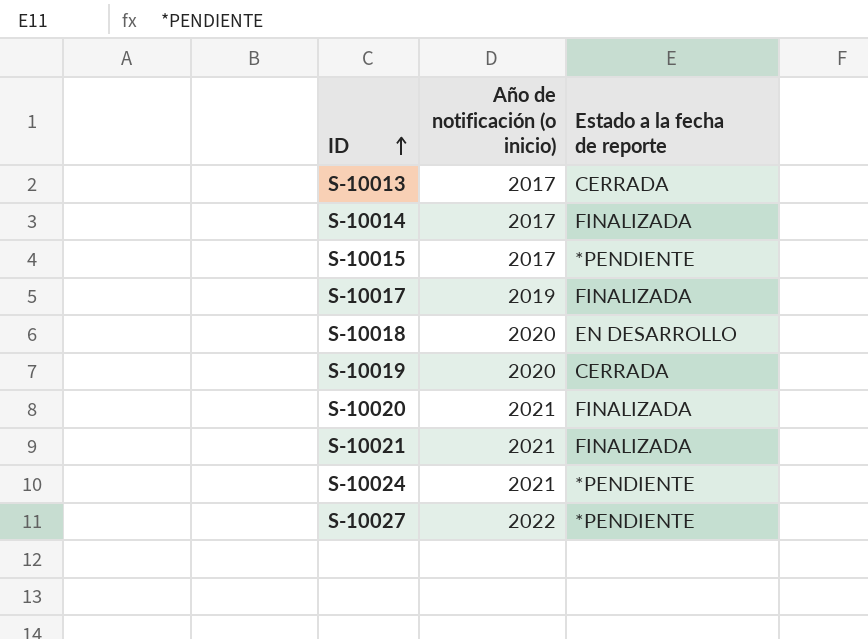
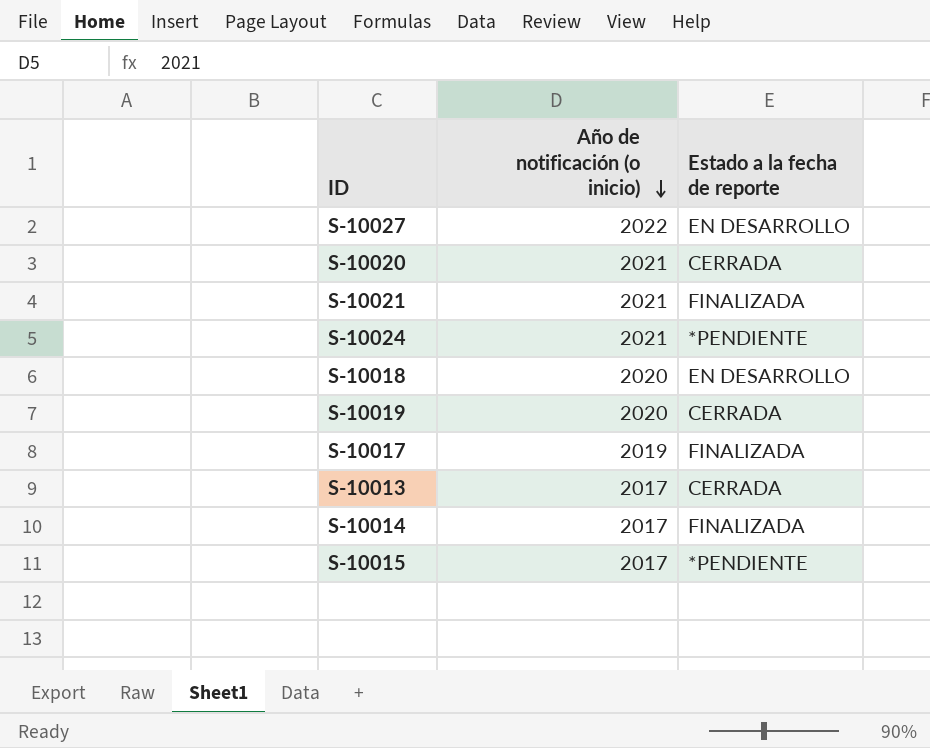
row order: ID ascending -> Año de notificación (o inicio) descending
S-10027 | Estado a la fecha de reporte: *PENDIENTE -> EN DESARROLLO
S-10020 | Estado a la fecha de reporte: FINALIZADA -> CERRADA

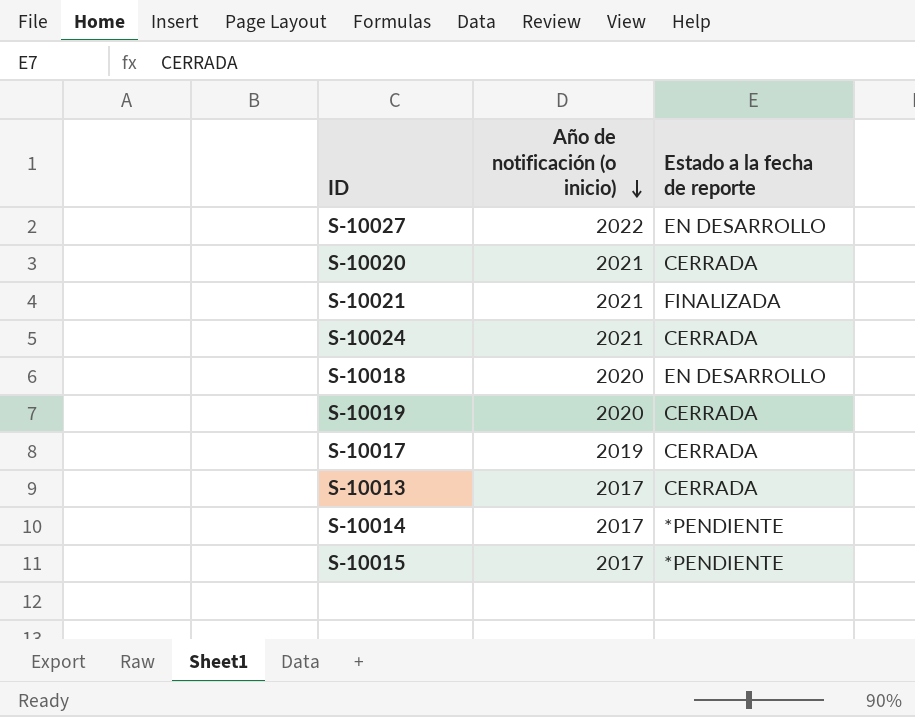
S-10024 | Estado a la fecha de reporte: *PENDIENTE -> CERRADA
S-10017 | Estado a la fecha de reporte: FINALIZADA -> CERRADA
S-10014 | Estado a la fecha de reporte: FINALIZADA -> *PENDIENTE

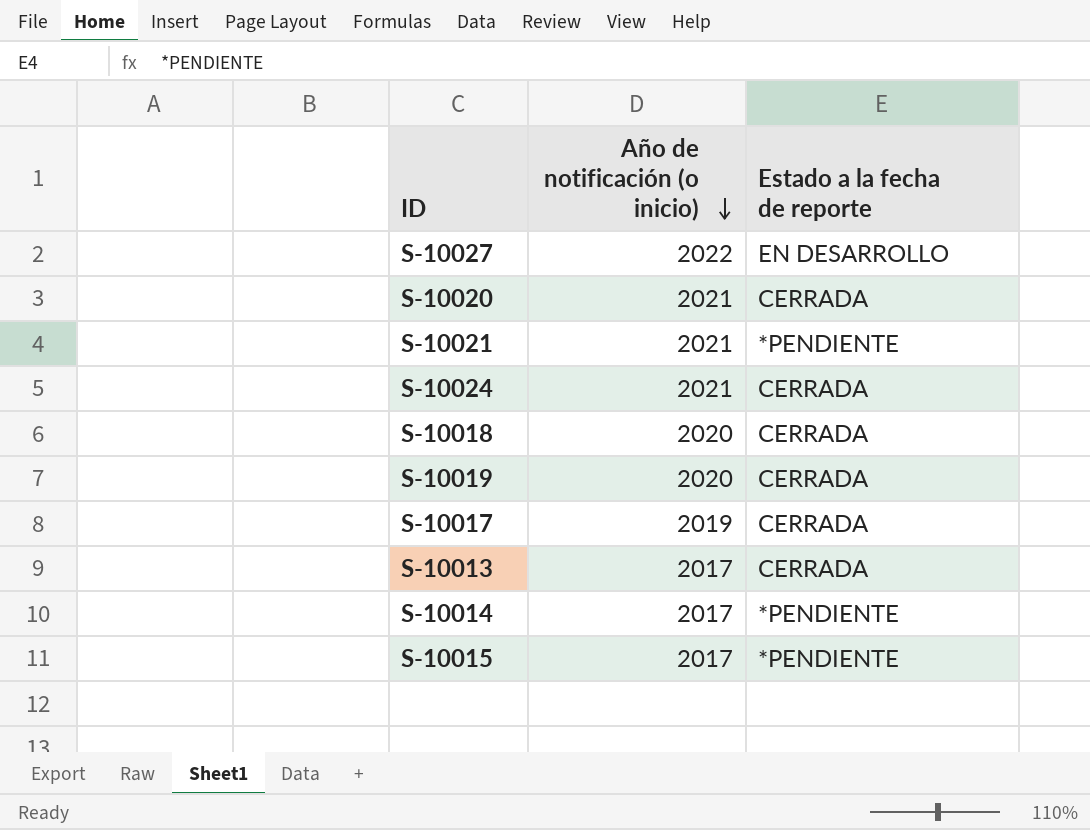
S-10021 | Estado a la fecha de reporte: FINALIZADA -> *PENDIENTE
S-10018 | Estado a la fecha de reporte: EN DESARROLLO -> CERRADA

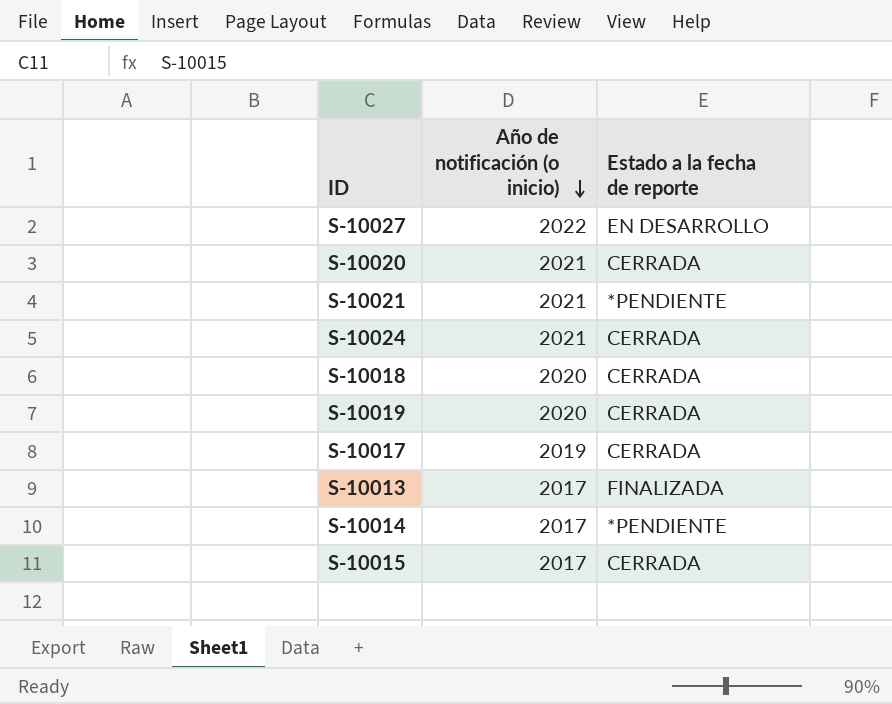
S-10013 | Estado a la fecha de reporte: CERRADA -> FINALIZADA
S-10015 | Estado a la fecha de reporte: *PENDIENTE -> CERRADA

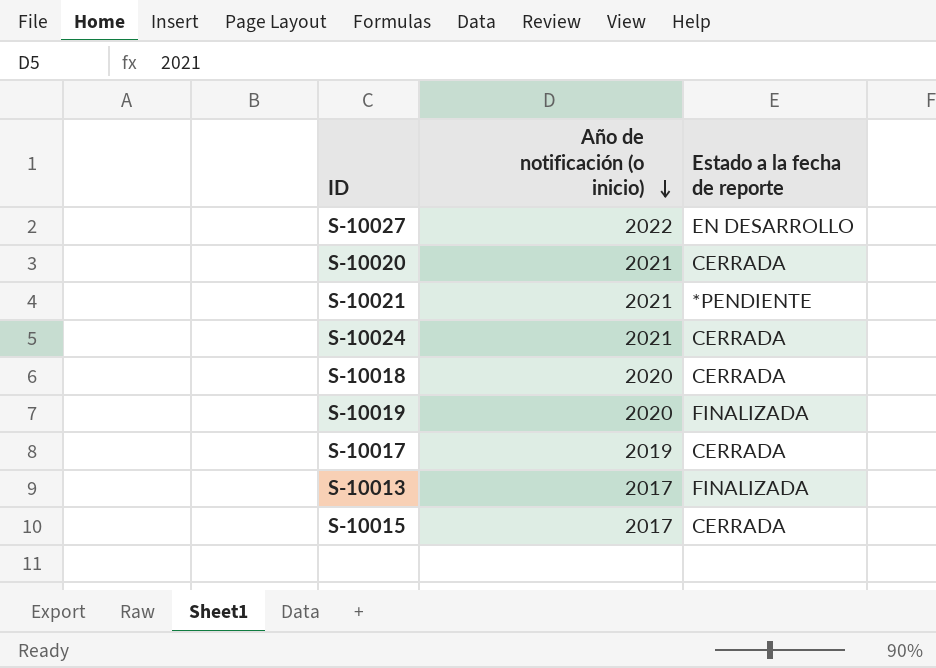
row S-10014: 2017 | *PENDIENTE -> none
S-10019 | Estado a la fecha de reporte: CERRADA -> FINALIZADA

